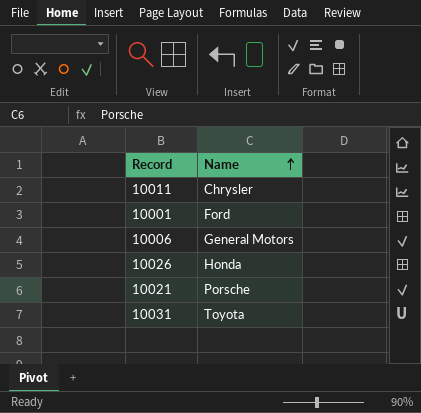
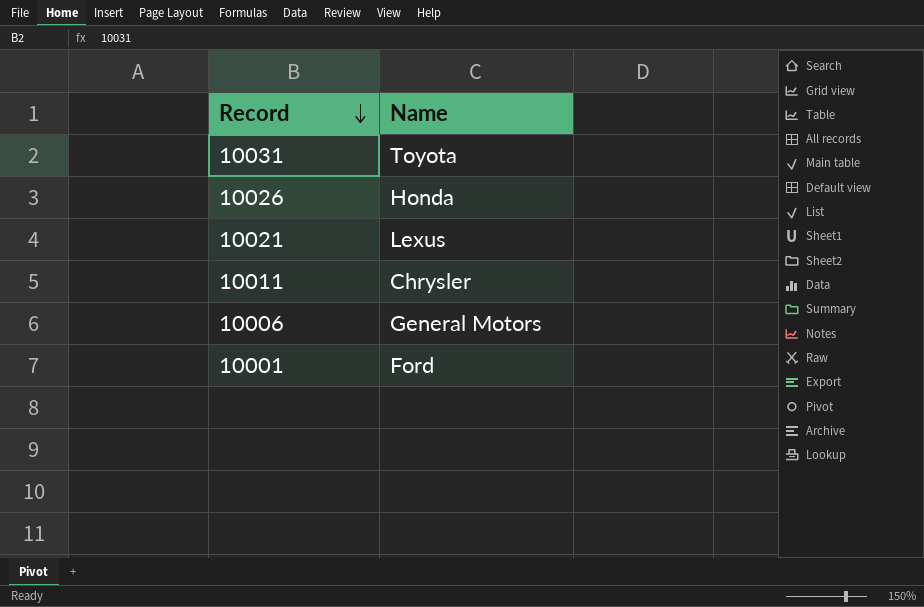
row order: Name ascending -> Record descending
10021 | Name: Porsche -> Lexus

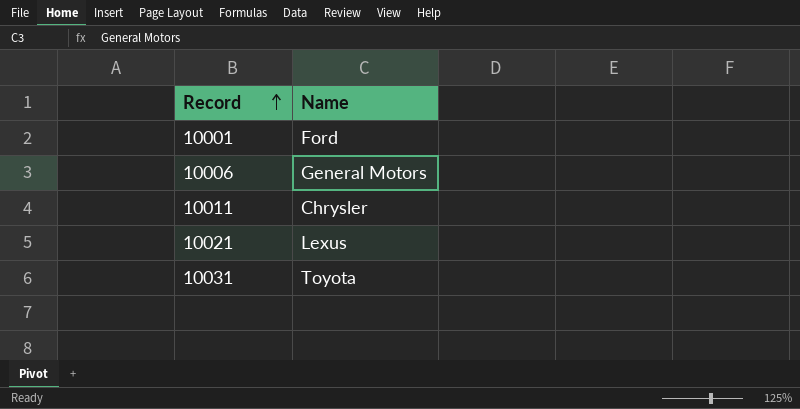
row order: Record descending -> Record ascending
row 10026: Honda -> none

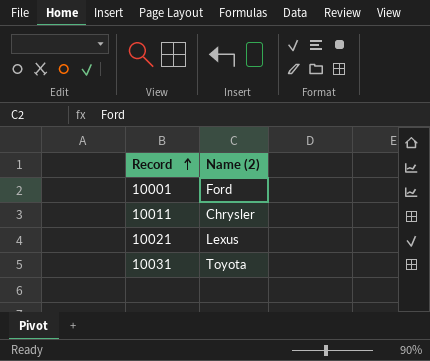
column name: Name -> Name (2)
row 10006: General Motors -> none

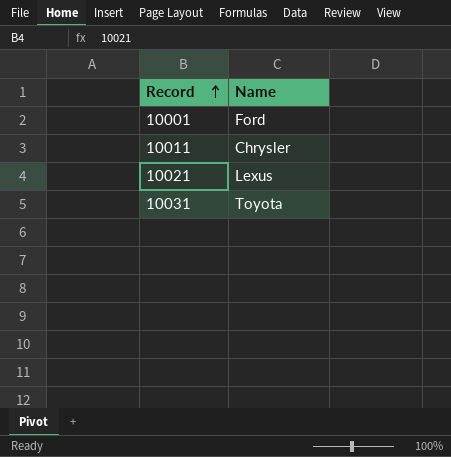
column name: Name (2) -> Name

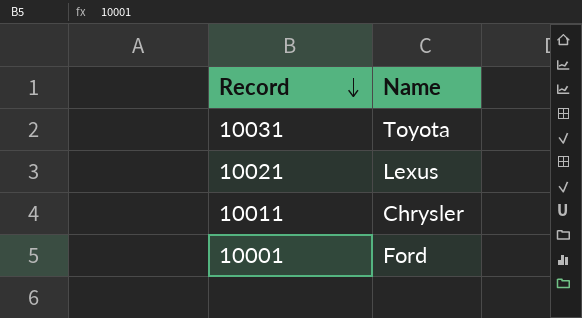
row order: Record ascending -> Record descending

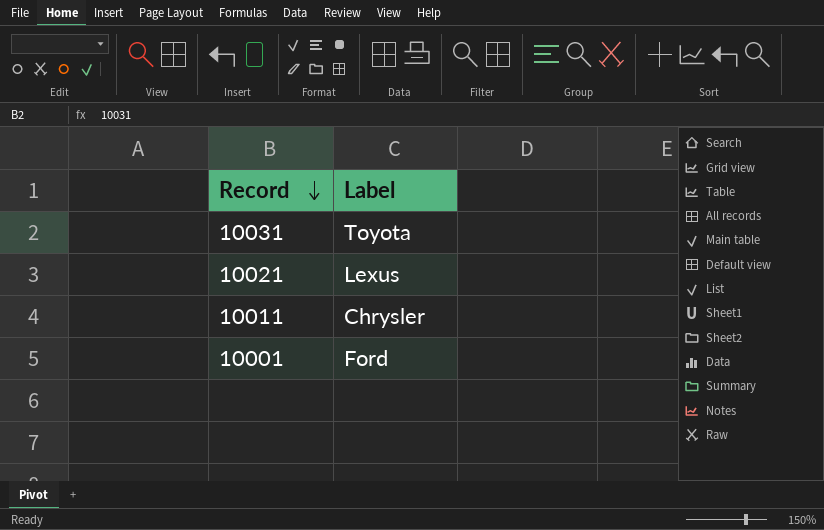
column name: Name -> Label

